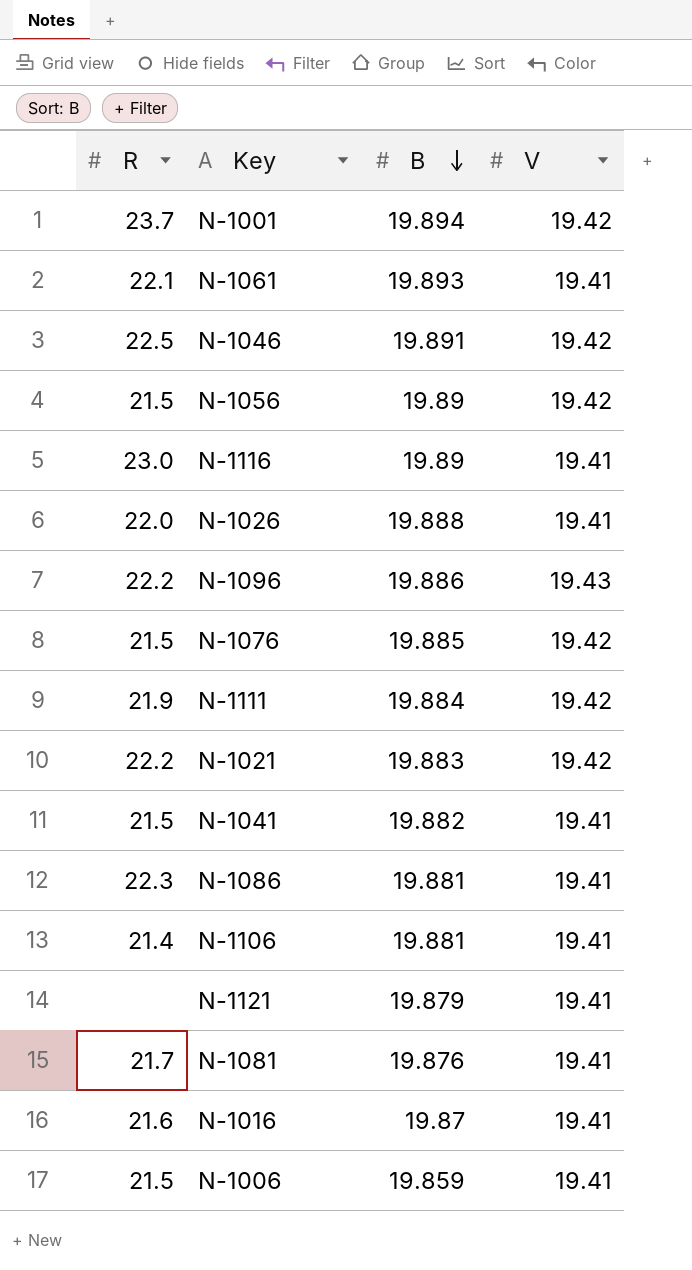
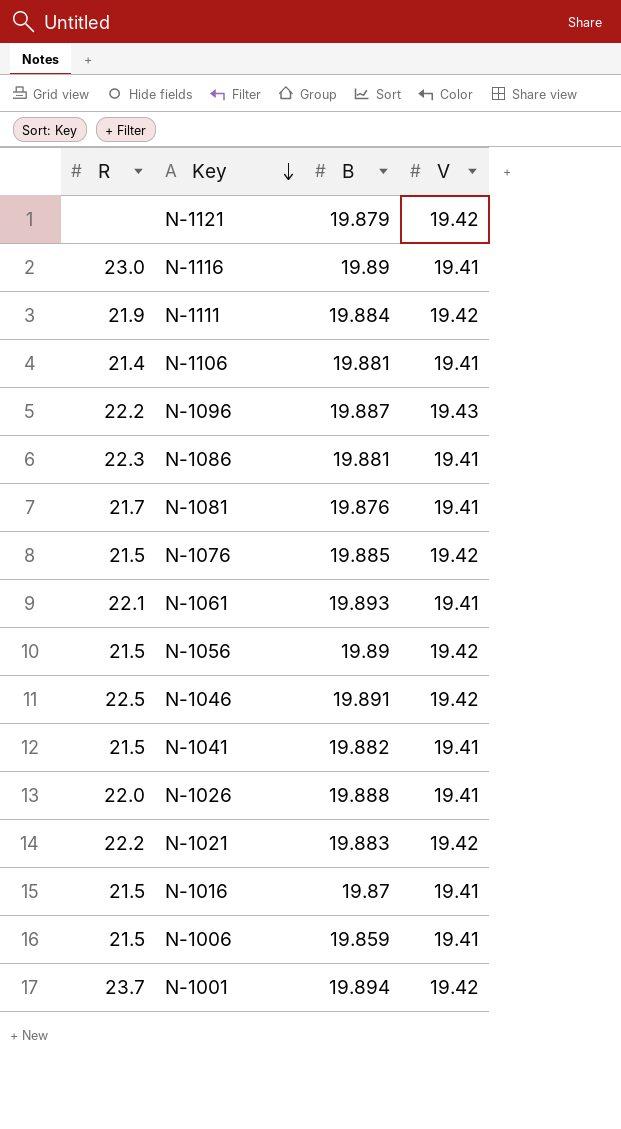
row order: B descending -> Key descending
N-1121 | V: 19.41 -> 19.42
N-1096 | B: 19.886 -> 19.887
N-1016 | R: 21.6 -> 21.5

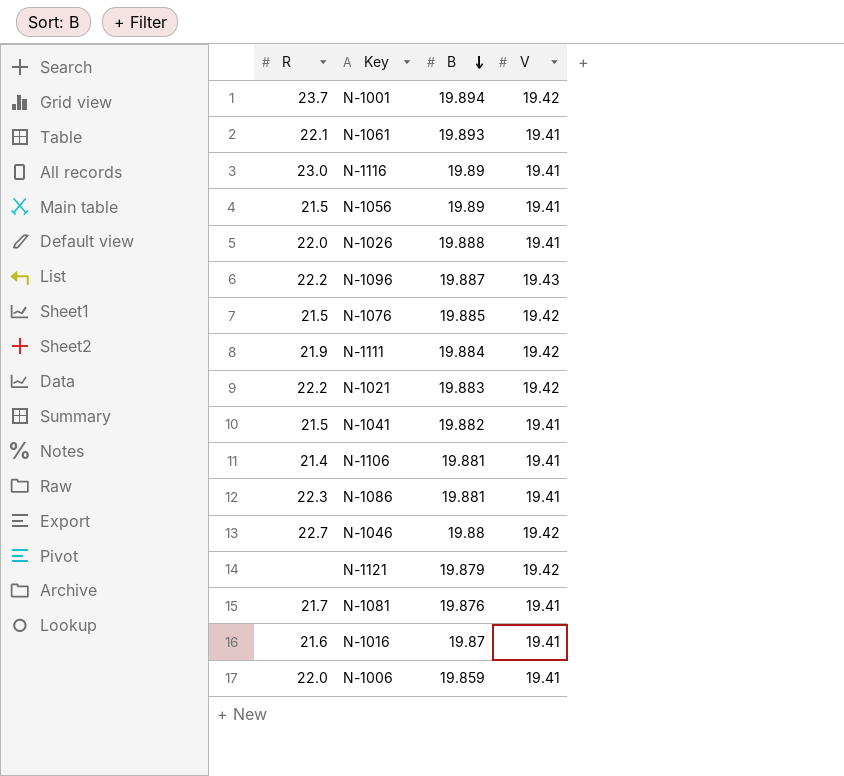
row order: Key descending -> B descending
N-1056 | V: 19.42 -> 19.41
N-1046 | R: 22.5 -> 22.7
N-1046 | B: 19.891 -> 19.88
N-1016 | R: 21.5 -> 21.6
N-1006 | R: 21.5 -> 22.0

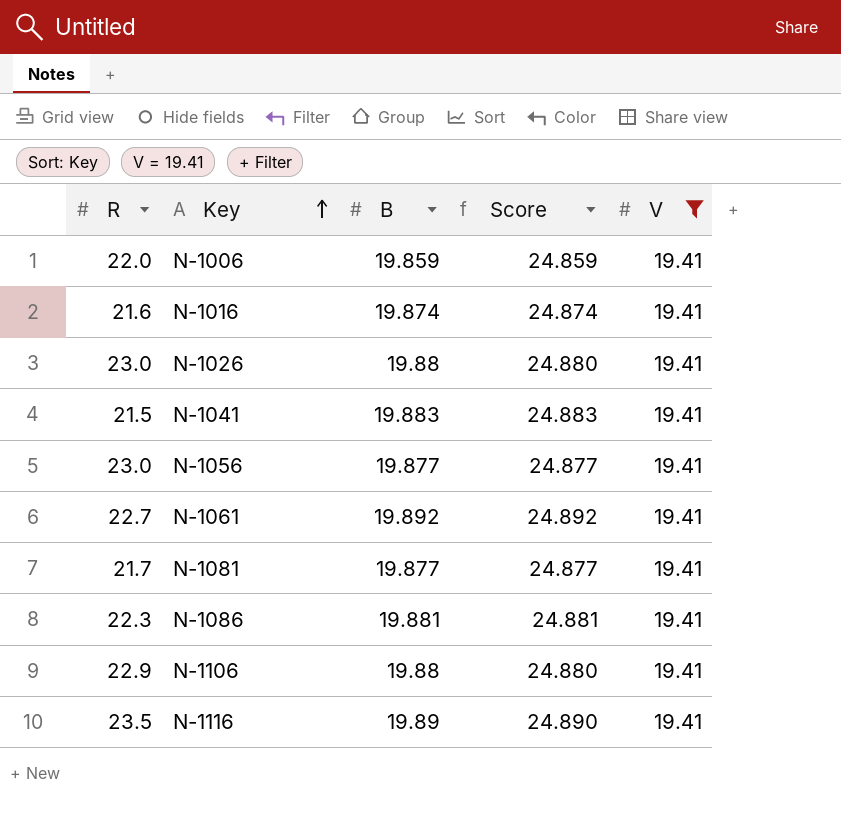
filter: none -> V = 19.41
row order: B descending -> Key ascending
column Score | formula: none -> [B] + 5
N-1016 | B: 19.87 -> 19.874
N-1026 | R: 22.0 -> 23.0
N-1026 | B: 19.888 -> 19.88
N-1041 | B: 19.882 -> 19.883
N-1056 | R: 21.5 -> 23.0
N-1056 | B: 19.89 -> 19.877
N-1061 | R: 22.1 -> 22.7
N-1061 | B: 19.893 -> 19.892
N-1081 | B: 19.876 -> 19.877
N-1106 | R: 21.4 -> 22.9
N-1106 | B: 19.881 -> 19.88
N-1116 | R: 23.0 -> 23.5

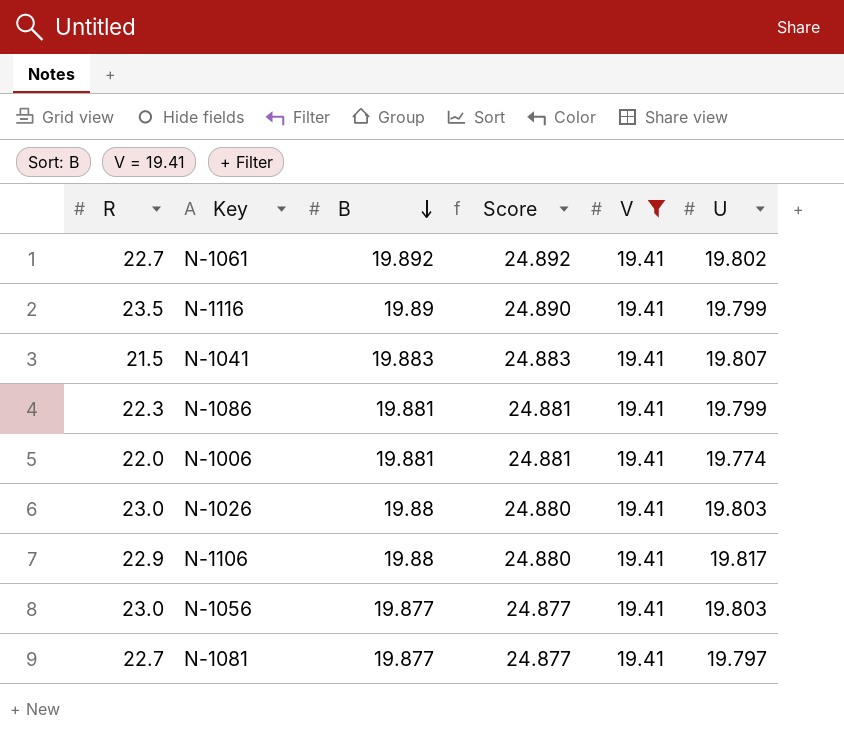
row order: Key ascending -> B descending
column U | position: none -> 6
row N-1016: 21.6 | 19.874 | 24.874 | 19.41 -> none
N-1006 | B: 19.859 -> 19.881
N-1006 | Score: 24.859 -> 24.881
N-1081 | R: 21.7 -> 22.7

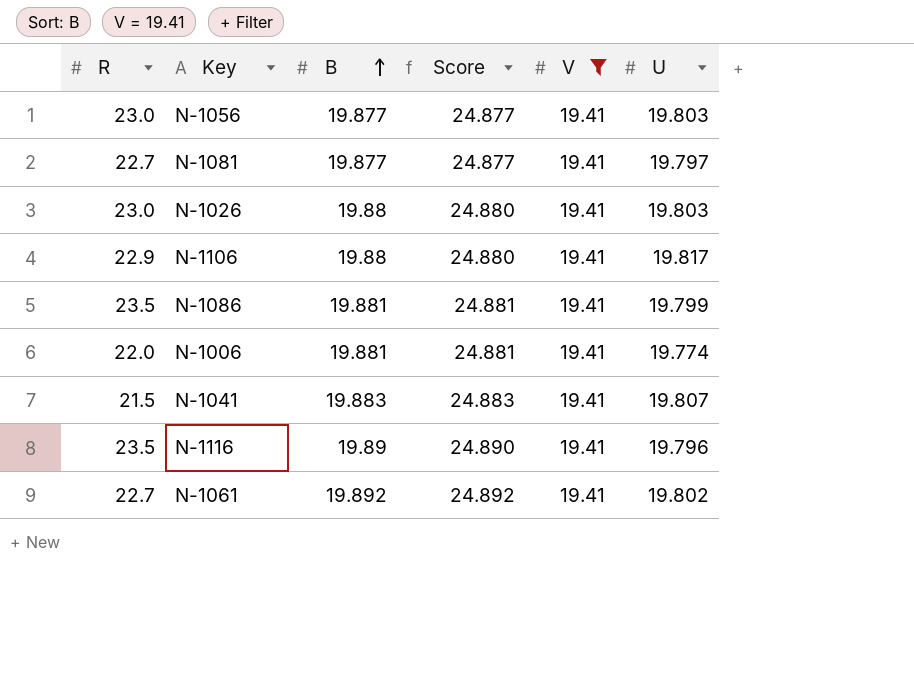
row order: B descending -> B ascending
N-1086 | R: 22.3 -> 23.5
N-1116 | U: 19.799 -> 19.796

